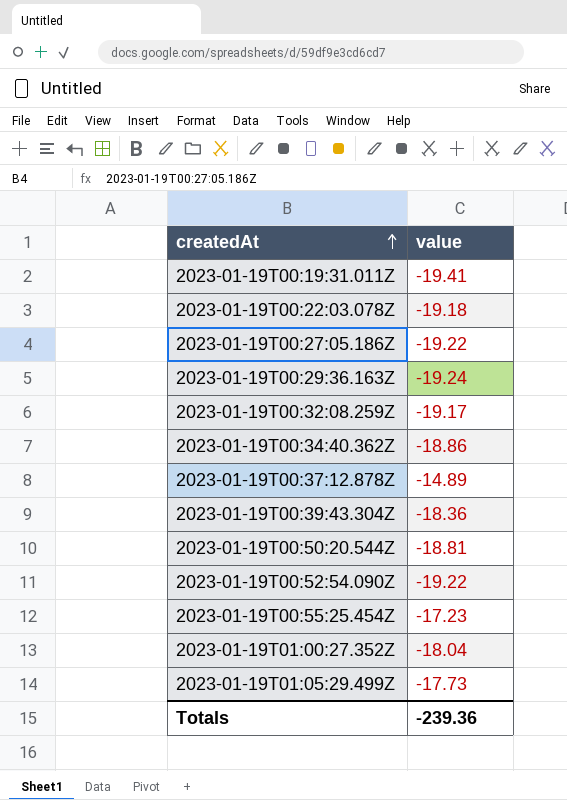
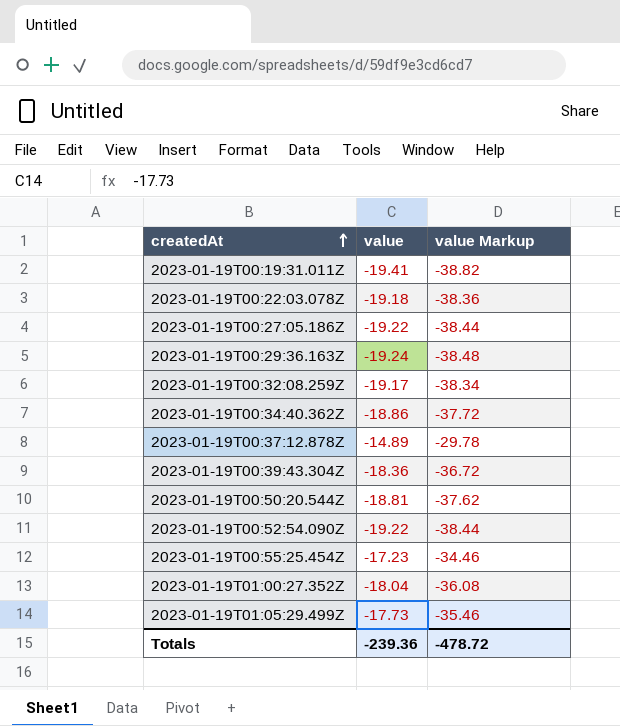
column value Markup | formula: none -> [value] * 2

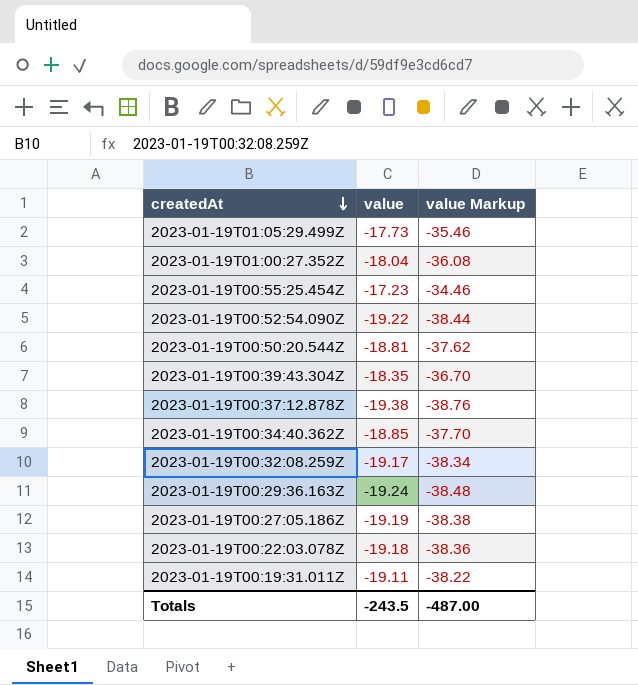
row order: createdAt ascending -> createdAt descending
2023-01-19T00:39:43.304Z | value: -18.36 -> -18.35
2023-01-19T00:39:43.304Z | value Markup: -36.72 -> -36.70
2023-01-19T00:37:12.878Z | value: -14.89 -> -19.38
2023-01-19T00:37:12.878Z | value Markup: -29.78 -> -38.76
2023-01-19T00:34:40.362Z | value: -18.86 -> -18.85
2023-01-19T00:34:40.362Z | value Markup: -37.72 -> -37.70
2023-01-19T00:27:05.186Z | value: -19.22 -> -19.19
2023-01-19T00:27:05.186Z | value Markup: -38.44 -> -38.38
2023-01-19T00:19:31.011Z | value: -19.41 -> -19.11
2023-01-19T00:19:31.011Z | value Markup: -38.82 -> -38.22
Totals | value: -239.36 -> -243.5
Totals | value Markup: -478.72 -> -487.00

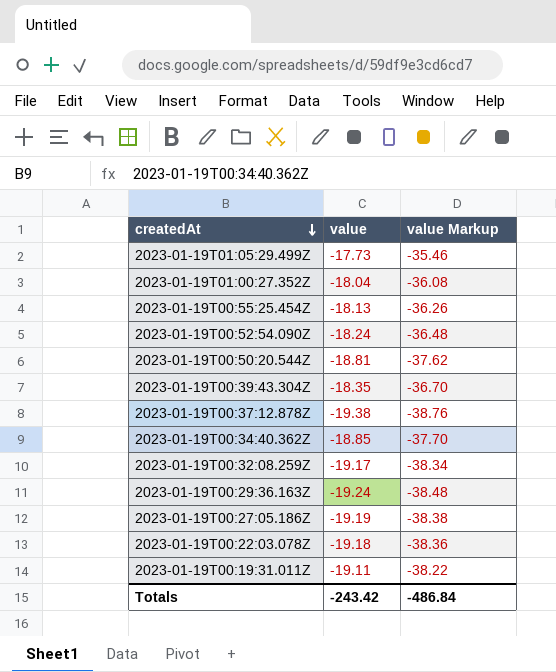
2023-01-19T00:55:25.454Z | value: -17.23 -> -18.13
2023-01-19T00:55:25.454Z | value Markup: -34.46 -> -36.26
2023-01-19T00:52:54.090Z | value: -19.22 -> -18.24
2023-01-19T00:52:54.090Z | value Markup: -38.44 -> -36.48
Totals | value: -243.5 -> -243.42
Totals | value Markup: -487.00 -> -486.84

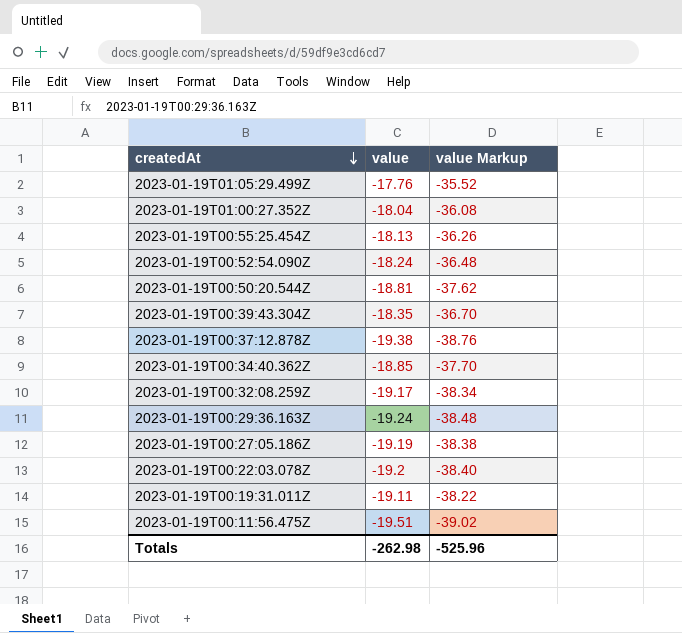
2023-01-19T01:05:29.499Z | value: -17.73 -> -17.76
2023-01-19T01:05:29.499Z | value Markup: -35.46 -> -35.52
2023-01-19T00:22:03.078Z | value: -19.18 -> -19.2
2023-01-19T00:22:03.078Z | value Markup: -38.36 -> -38.40
row 2023-01-19T00:11:56.475Z: none -> -19.51 | -39.02
Totals | value: -243.42 -> -262.98
Totals | value Markup: -486.84 -> -525.96

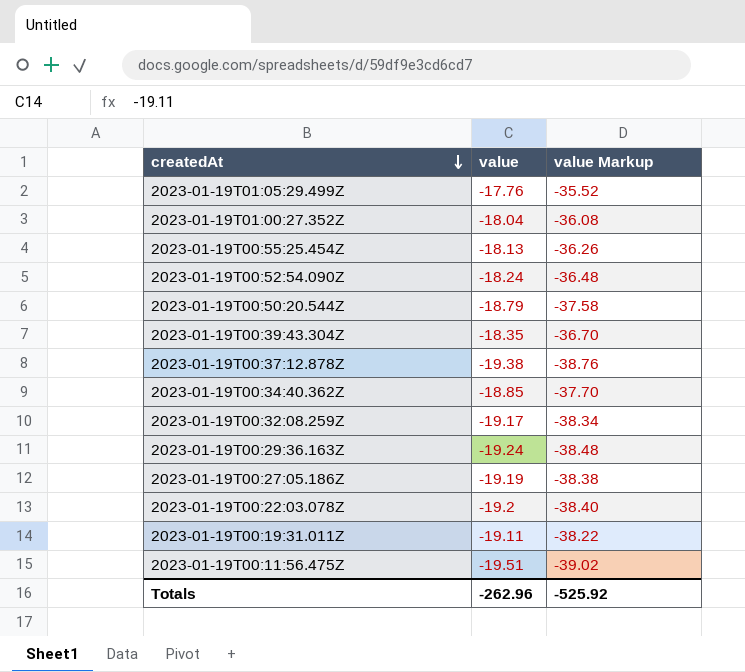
2023-01-19T00:50:20.544Z | value: -18.81 -> -18.79
2023-01-19T00:50:20.544Z | value Markup: -37.62 -> -37.58
Totals | value: -262.98 -> -262.96
Totals | value Markup: -525.96 -> -525.92

